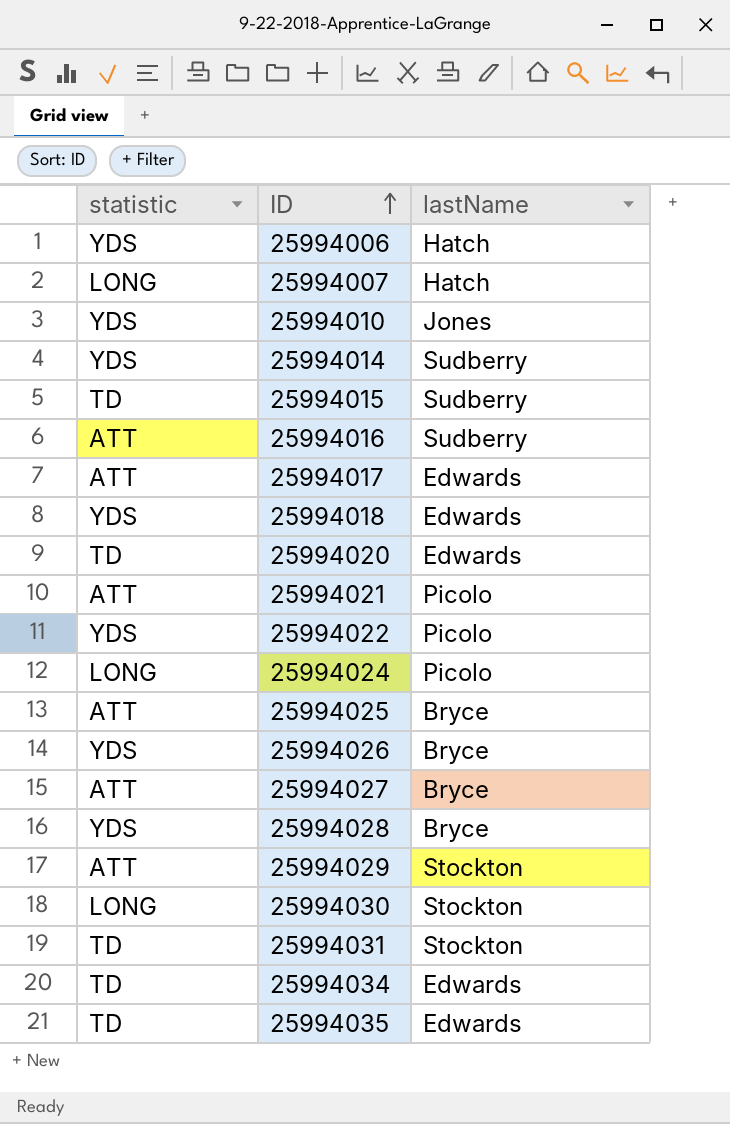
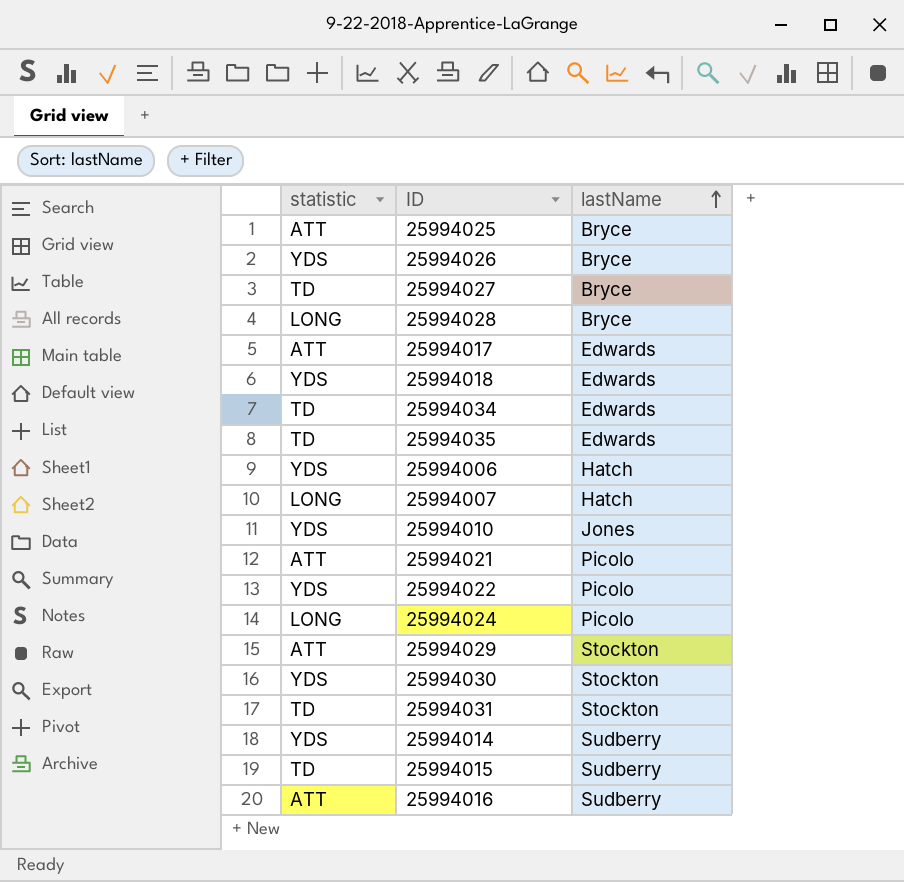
row order: ID ascending -> lastName ascending
row 25994020: TD | Edwards -> none
25994027 | statistic: ATT -> TD
25994028 | statistic: YDS -> LONG
25994030 | statistic: LONG -> YDS

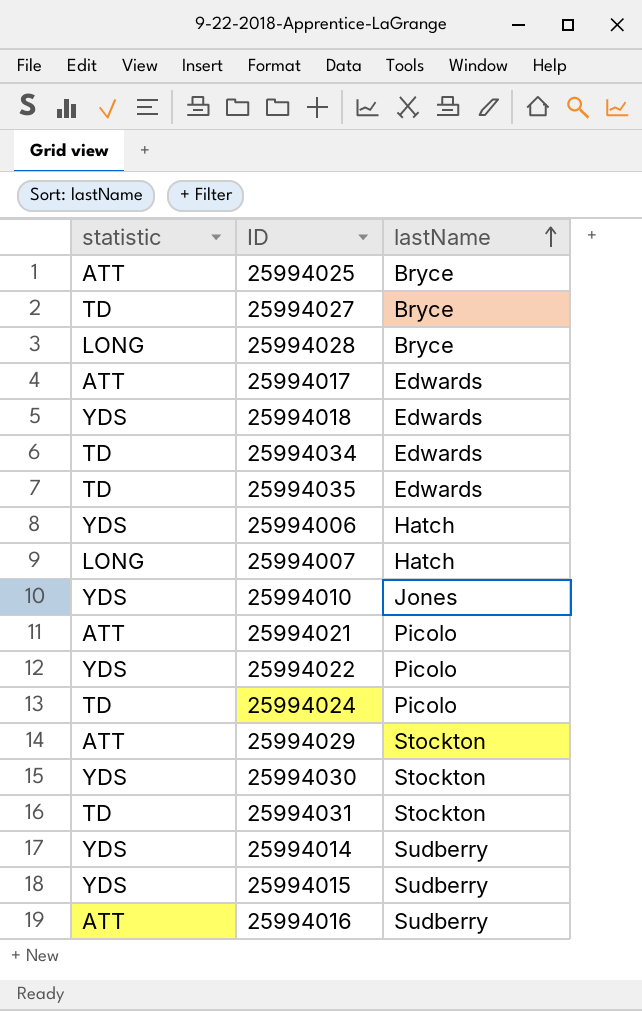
row 25994026: YDS | Bryce -> none
25994024 | statistic: LONG -> TD
25994015 | statistic: TD -> YDS

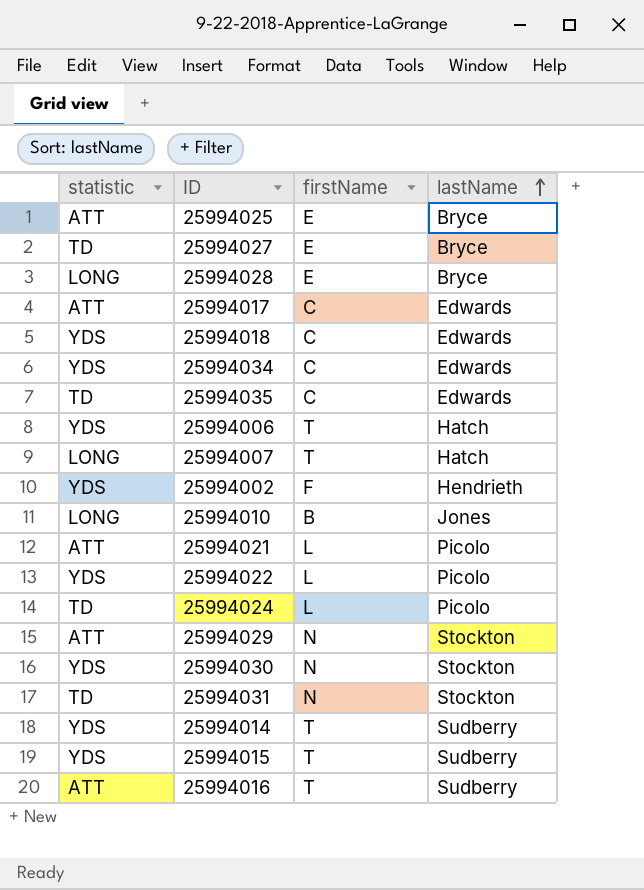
column firstName | position: none -> 3
25994034 | statistic: TD -> YDS
row 25994002: none -> YDS | F | Hendrieth
25994010 | statistic: YDS -> LONG

